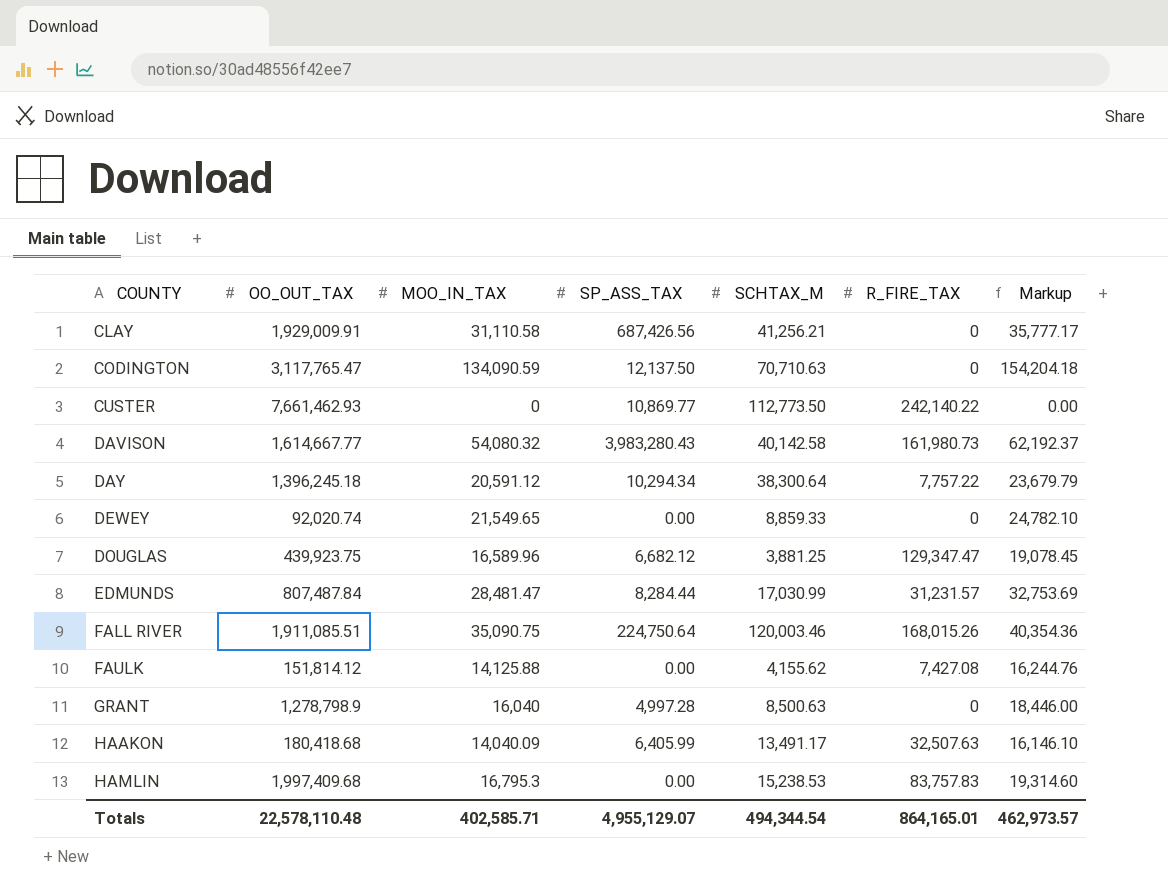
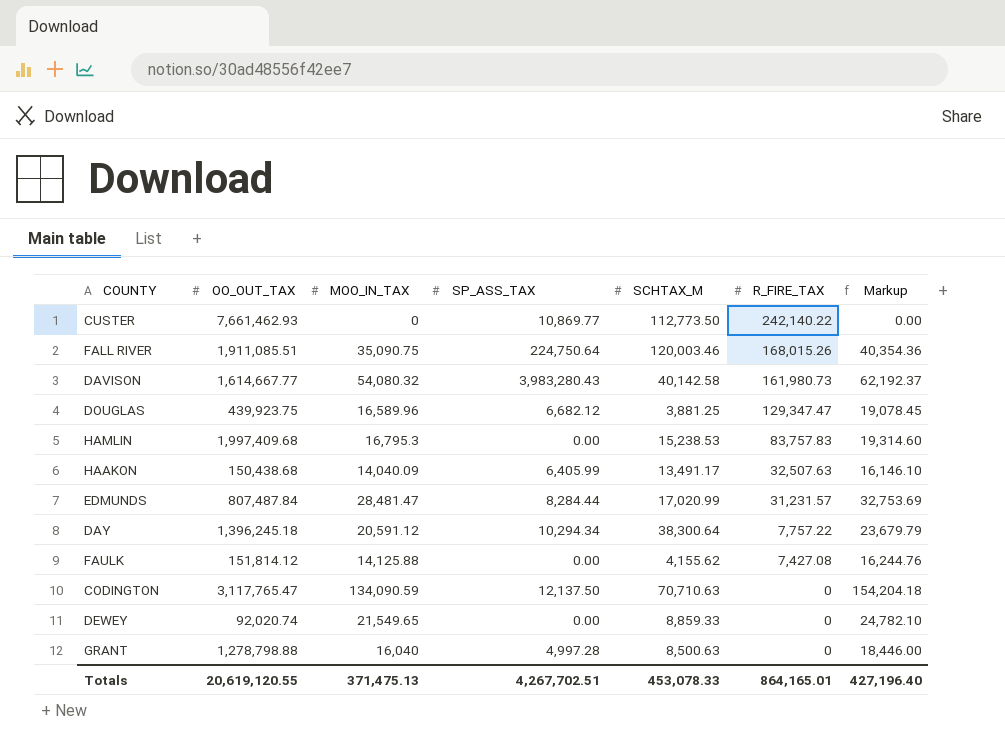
row order: COUNTY ascending -> R_FIRE_TAX descending
row CLAY: 1,929,009.91 | 31,110.58 | 687,426.56 | 41,256.21 | 0 | 35,777.17 -> none
HAAKON | OO_OUT_TAX: 180,418.68 -> 150,438.68
EDMUNDS | SCHTAX_M: 17,030.99 -> 17,020.99
GRANT | OO_OUT_TAX: 1,278,798.9 -> 1,278,798.88
Totals | OO_OUT_TAX: 22,578,110.48 -> 20,619,120.55
Totals | MOO_IN_TAX: 402,585.71 -> 371,475.13
Totals | SP_ASS_TAX: 4,955,129.07 -> 4,267,702.51
Totals | SCHTAX_M: 494,344.54 -> 453,078.33
Totals | Markup: 462,973.57 -> 427,196.40

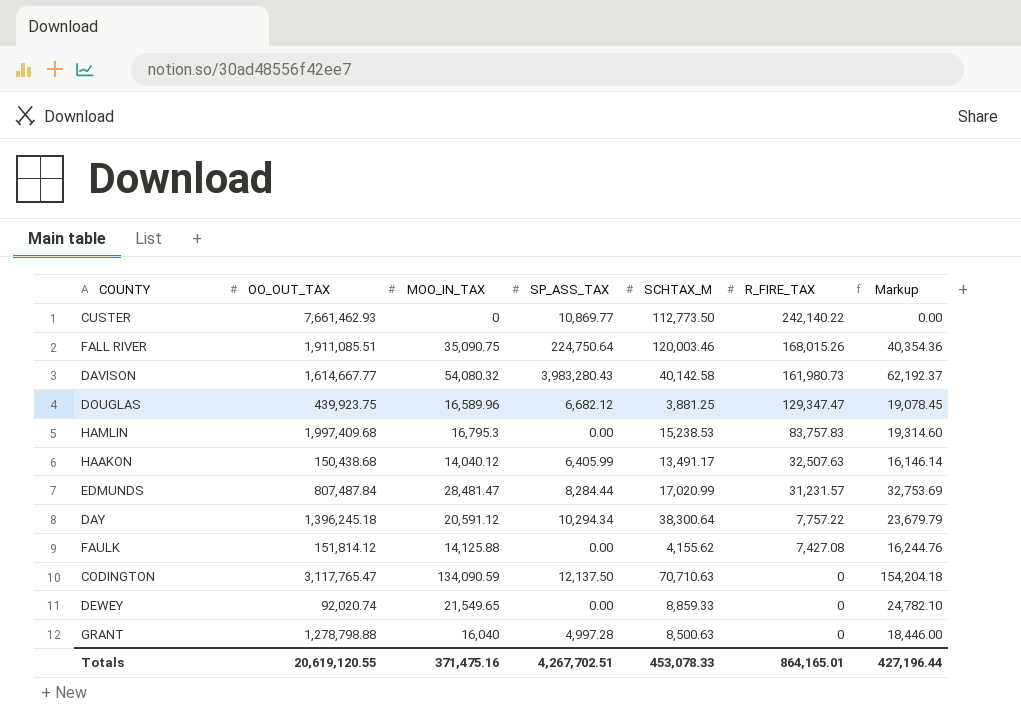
HAAKON | MOO_IN_TAX: 14,040.09 -> 14,040.12
HAAKON | Markup: 16,146.10 -> 16,146.14
Totals | MOO_IN_TAX: 371,475.13 -> 371,475.16
Totals | Markup: 427,196.40 -> 427,196.44

